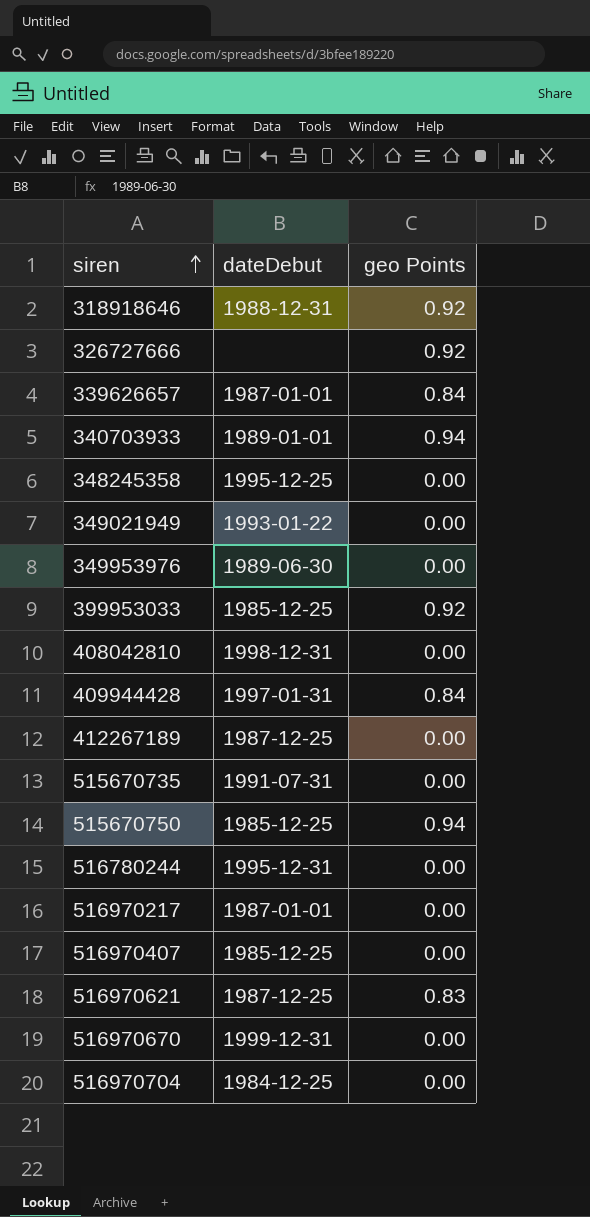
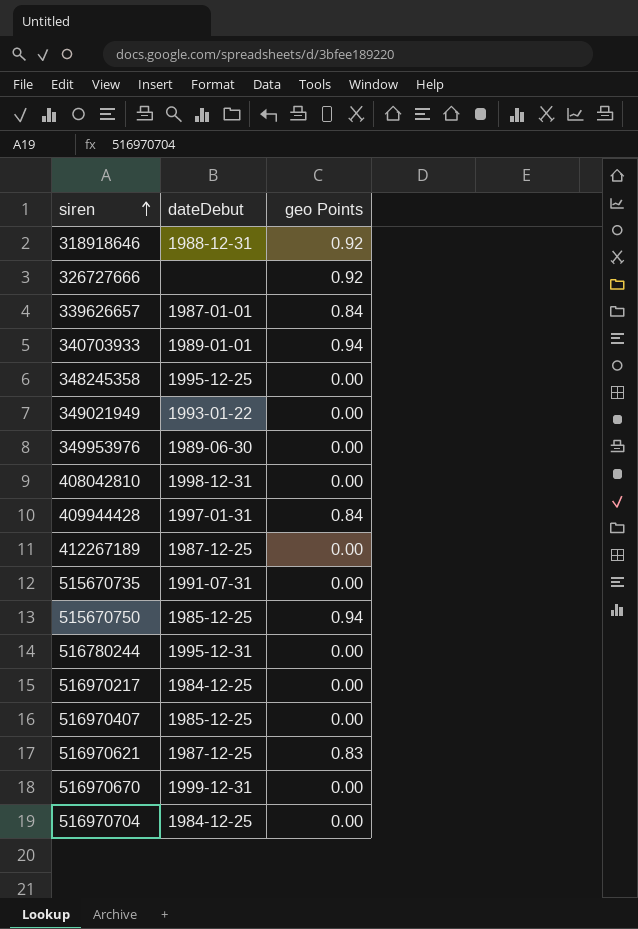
row 399953033: 1985-12-25 | 0.92 -> none
516970217 | dateDebut: 1987-01-01 -> 1984-12-25

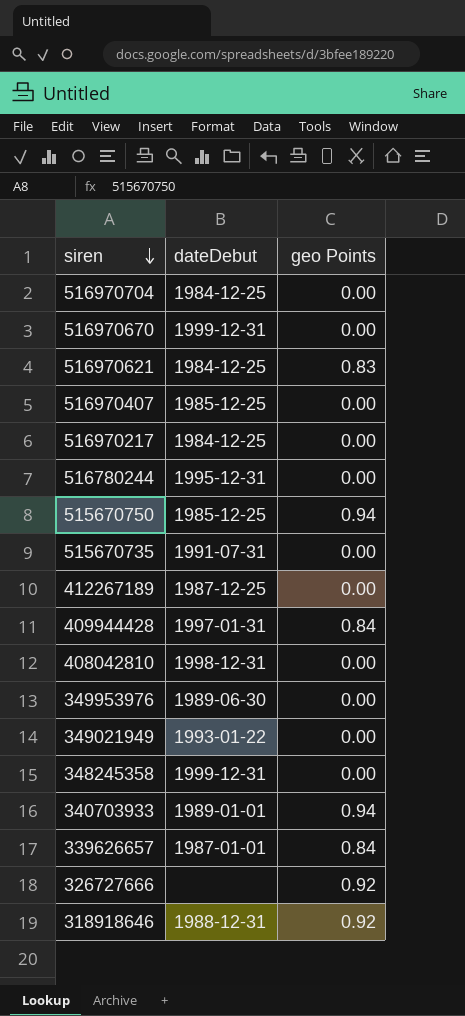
row order: siren ascending -> siren descending
516970621 | dateDebut: 1987-12-25 -> 1984-12-25
348245358 | dateDebut: 1995-12-25 -> 1999-12-31

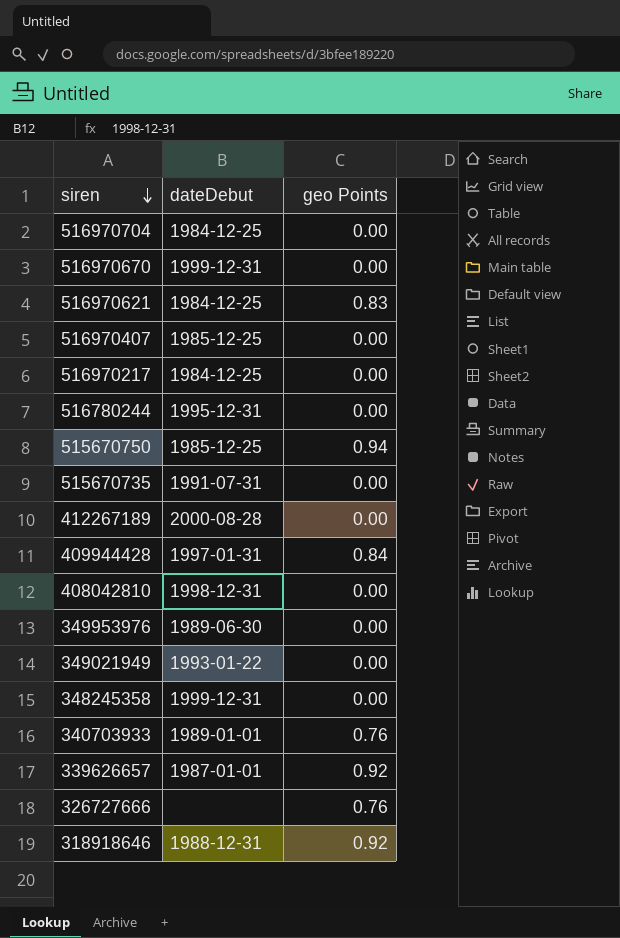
412267189 | dateDebut: 1987-12-25 -> 2000-08-28
340703933 | geo Points: 0.94 -> 0.76
339626657 | geo Points: 0.84 -> 0.92
326727666 | geo Points: 0.92 -> 0.76

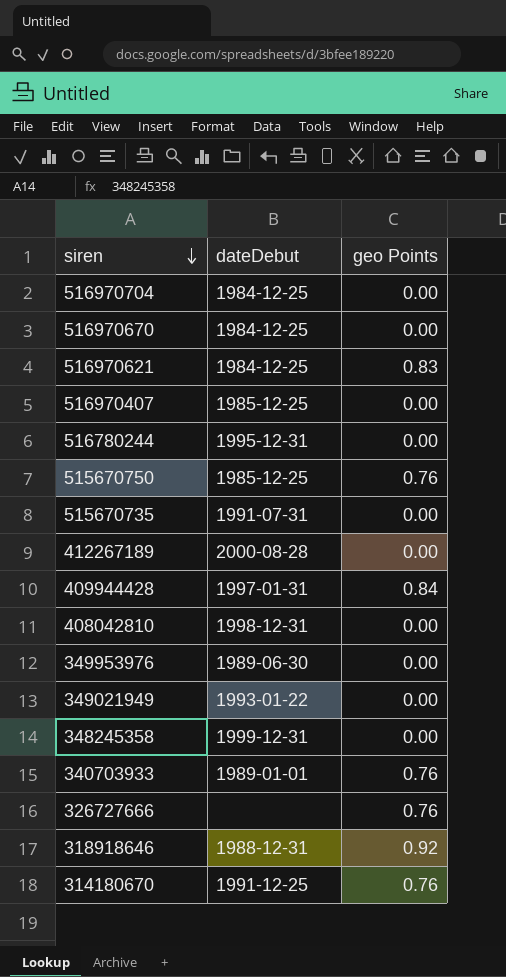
row 516970217: 1984-12-25 | 0.00 -> none
row 339626657: 1987-01-01 | 0.92 -> none
516970670 | dateDebut: 1999-12-31 -> 1984-12-25
515670750 | geo Points: 0.94 -> 0.76
row 314180670: none -> 1991-12-25 | 0.76

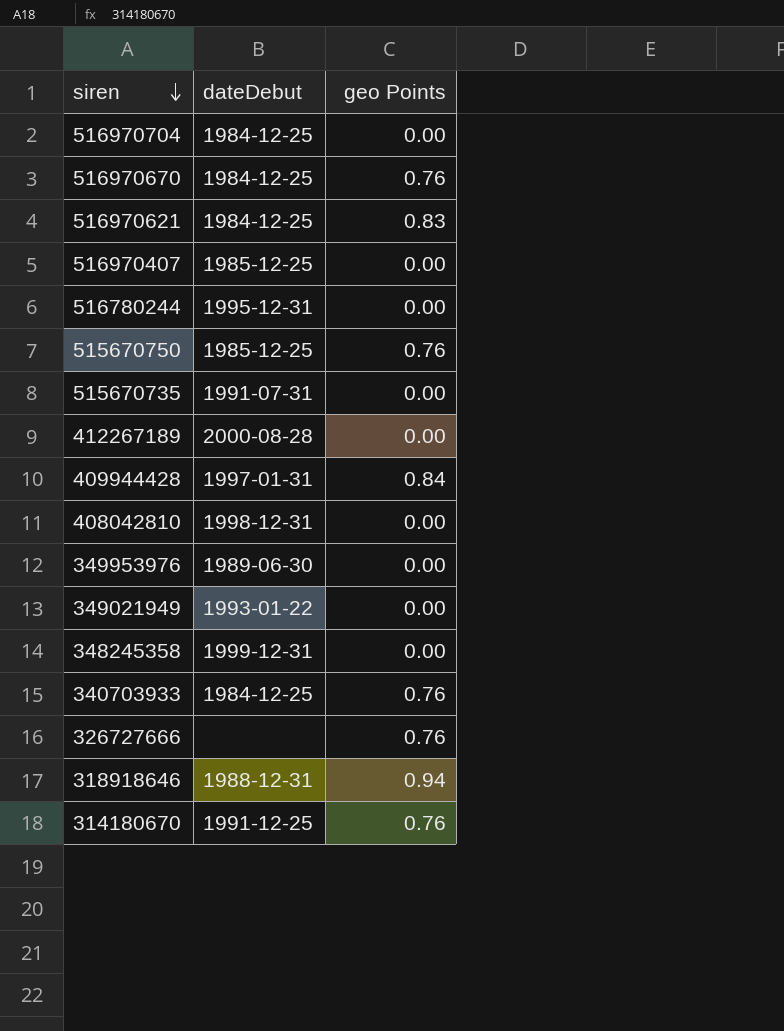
516970670 | geo Points: 0.00 -> 0.76
340703933 | dateDebut: 1989-01-01 -> 1984-12-25
318918646 | geo Points: 0.92 -> 0.94

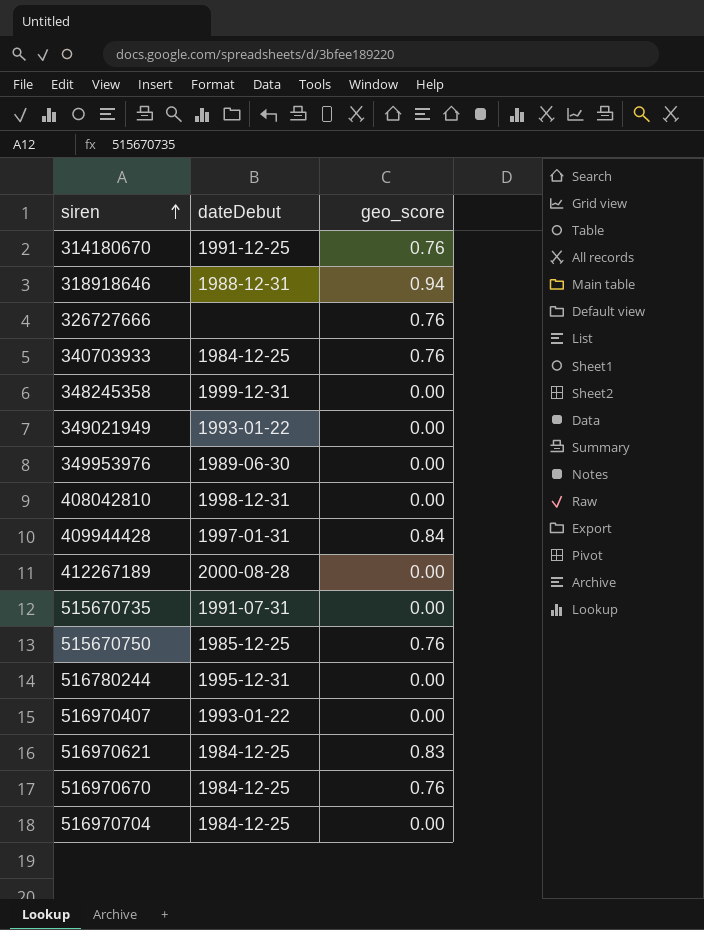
row order: siren descending -> siren ascending
column name: geo Points -> geo_score
516970407 | dateDebut: 1985-12-25 -> 1993-01-22

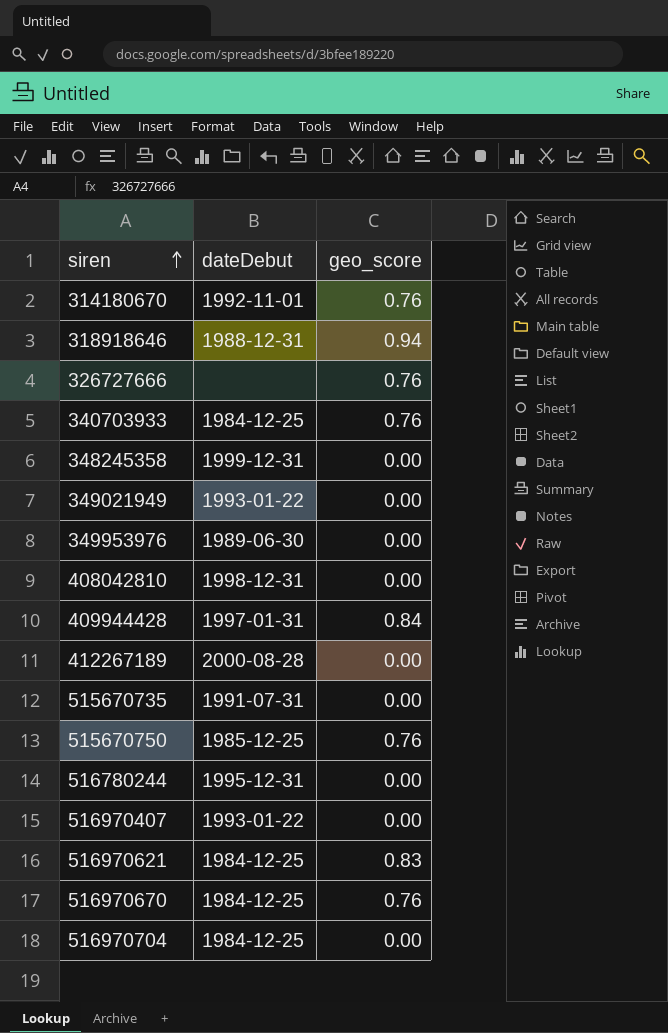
314180670 | dateDebut: 1991-12-25 -> 1992-11-01

